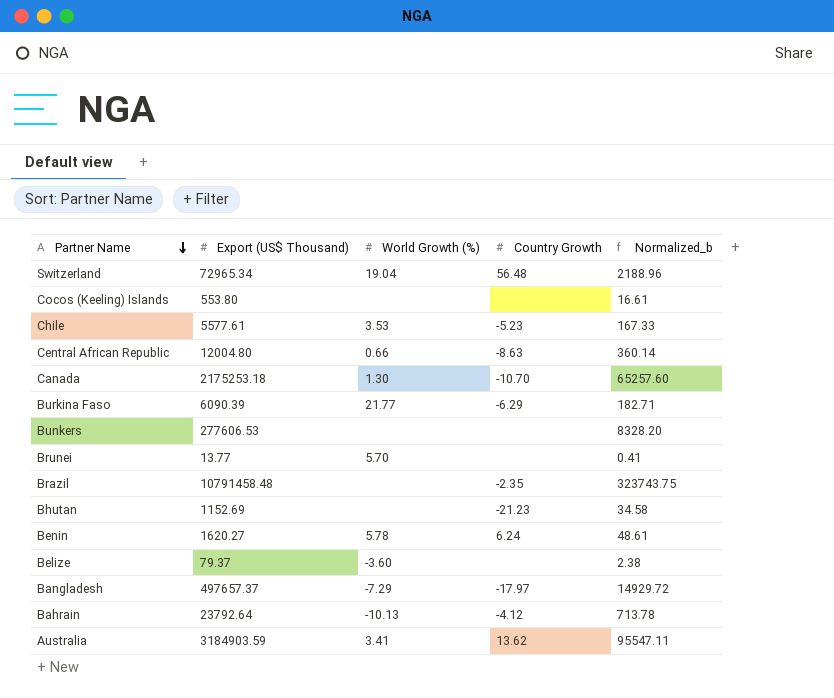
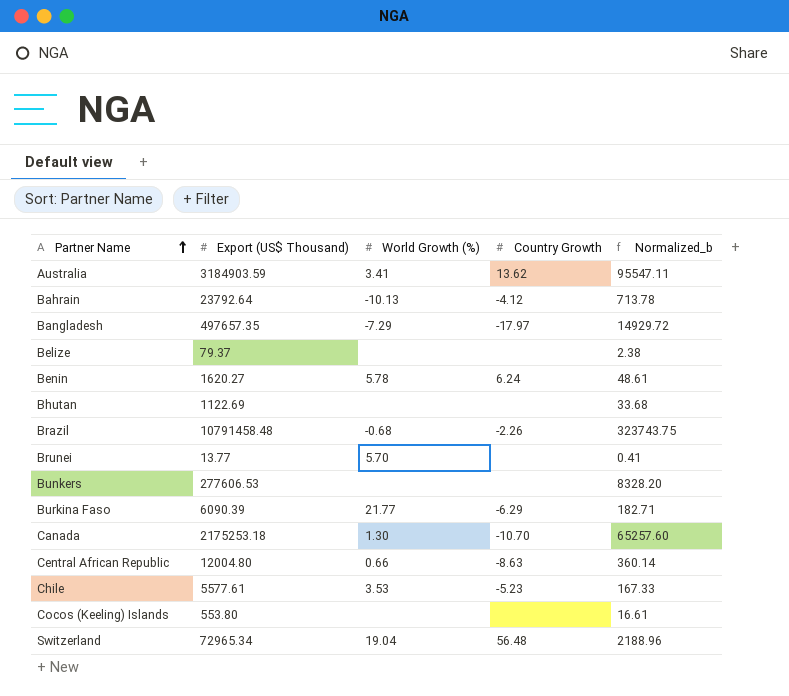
row order: Partner Name descending -> Partner Name ascending
Bangladesh | Export (US$ Thousand): 497657.37 -> 497657.35
Belize | World Growth (%): -3.60 -> none
Bhutan | Export (US$ Thousand): 1152.69 -> 1122.69
Bhutan | Country Growth: -21.23 -> none
Bhutan | Normalized_b: 34.58 -> 33.68
Brazil | World Growth (%): none -> -0.68
Brazil | Country Growth: -2.35 -> -2.26

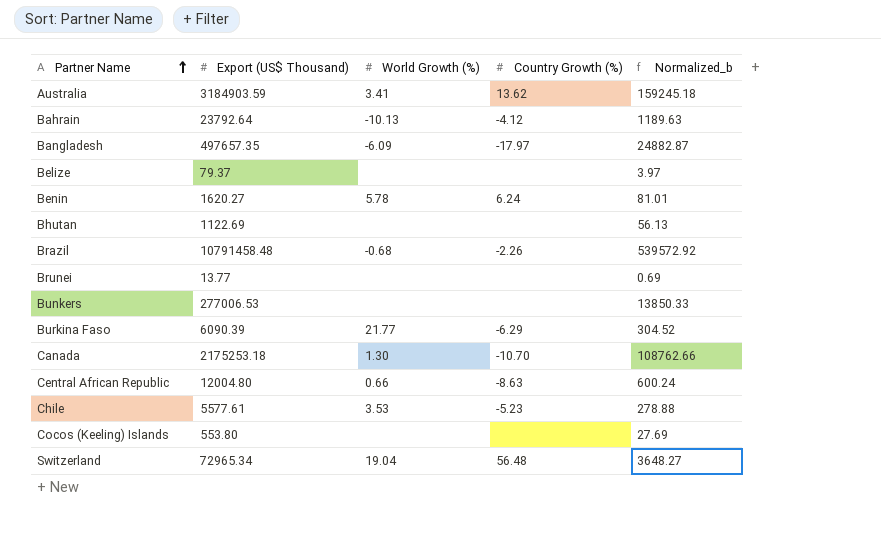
column name: Country Growth -> Country Growth (%)
column Normalized_b | formula: [Export (US$ Thousand)] * 0.03 -> [Export (US$ Thousand)] * 0.05
Bangladesh | World Growth (%): -7.29 -> -6.09
Brunei | World Growth (%): 5.70 -> none
Bunkers | Export (US$ Thousand): 277606.53 -> 277006.53

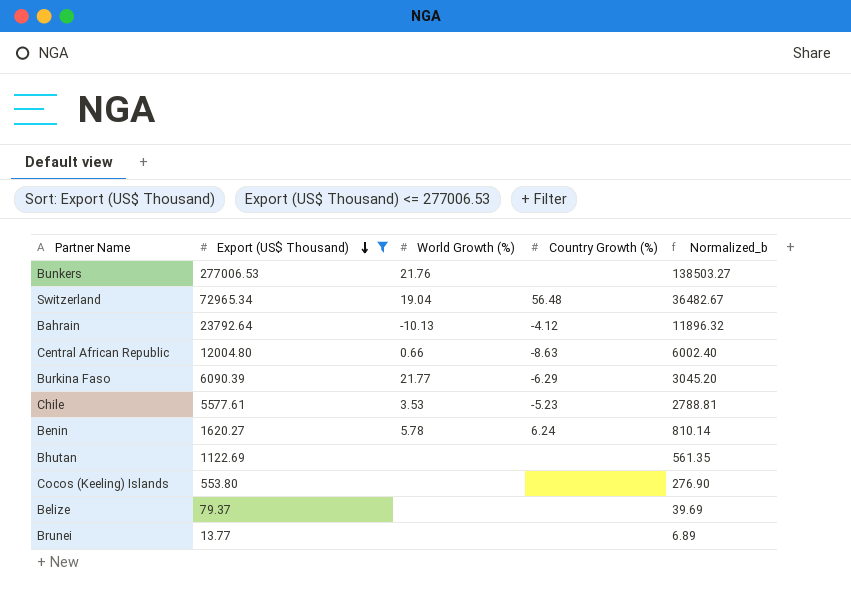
filter: none -> Export (US$ Thousand) <= 277006.53
row order: Partner Name ascending -> Export (US$ Thousand) descending
column Normalized_b | formula: [Export (US$ Thousand)] * 0.05 -> [Export (US$ Thousand)] * 0.5
Bunkers | World Growth (%): none -> 21.76

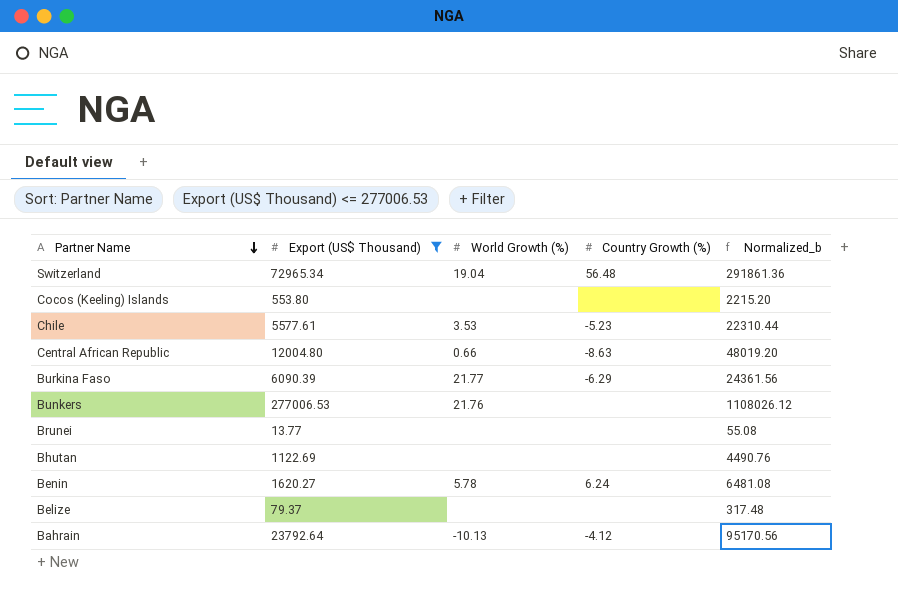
row order: Export (US$ Thousand) descending -> Partner Name descending
column Normalized_b | formula: [Export (US$ Thousand)] * 0.5 -> [Export (US$ Thousand)] * 4

